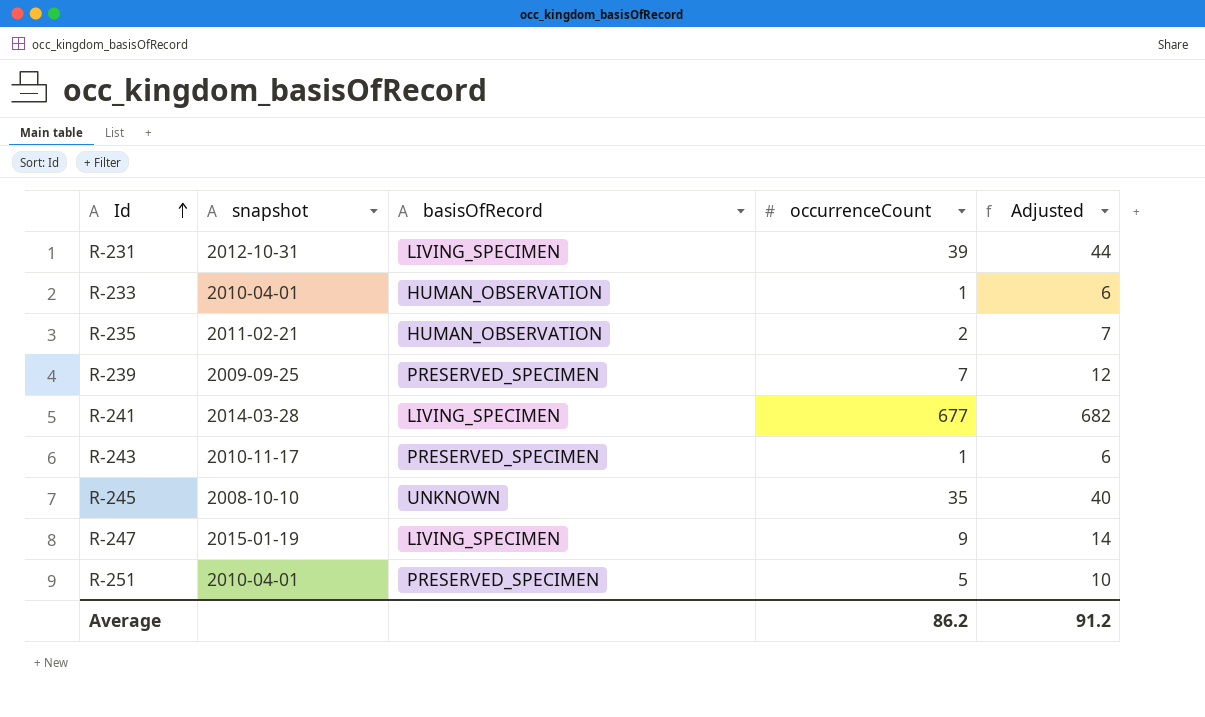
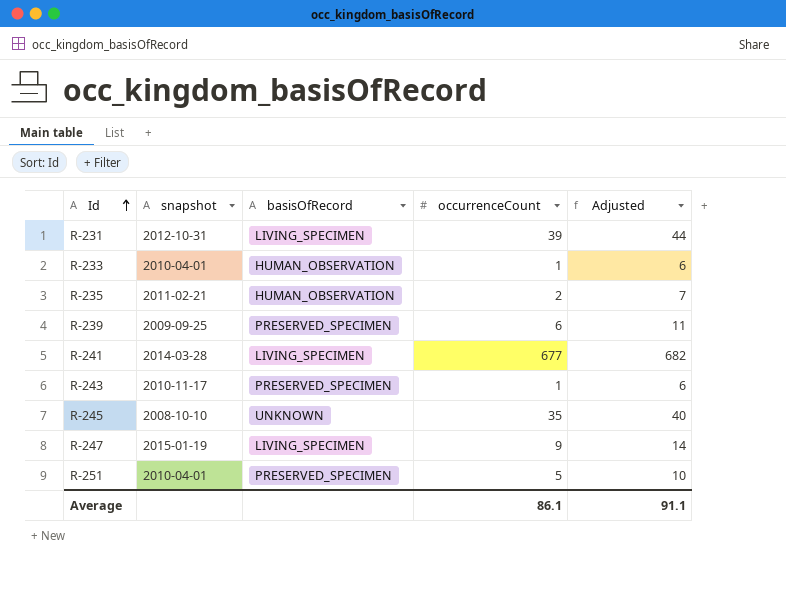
R-239 | occurrenceCount: 7 -> 6
R-239 | Adjusted: 12 -> 11
Average | occurrenceCount: 86.2 -> 86.1
Average | Adjusted: 91.2 -> 91.1

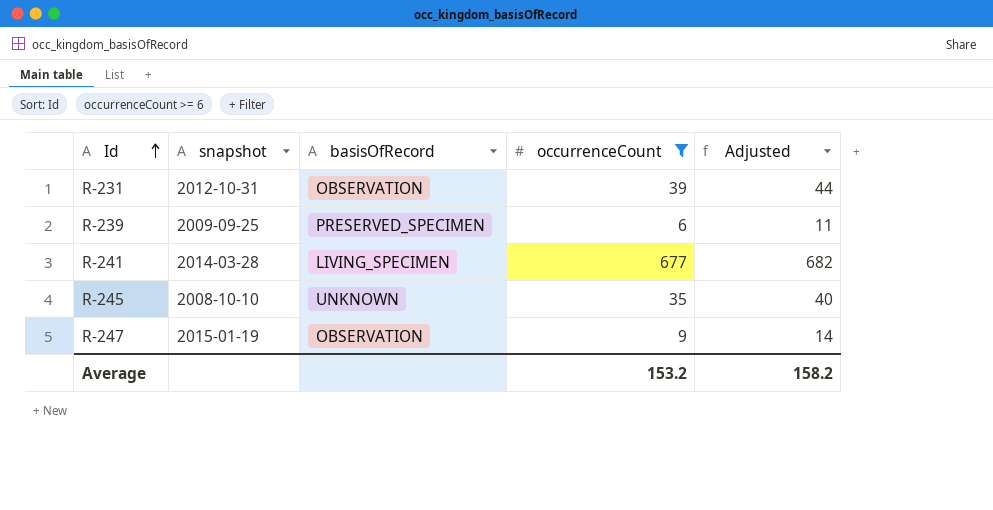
filter: none -> occurrenceCount >= 6
R-231 | basisOfRecord: LIVING_SPECIMEN -> OBSERVATION
R-247 | basisOfRecord: LIVING_SPECIMEN -> OBSERVATION
Average | occurrenceCount: 86.1 -> 153.2
Average | Adjusted: 91.1 -> 158.2

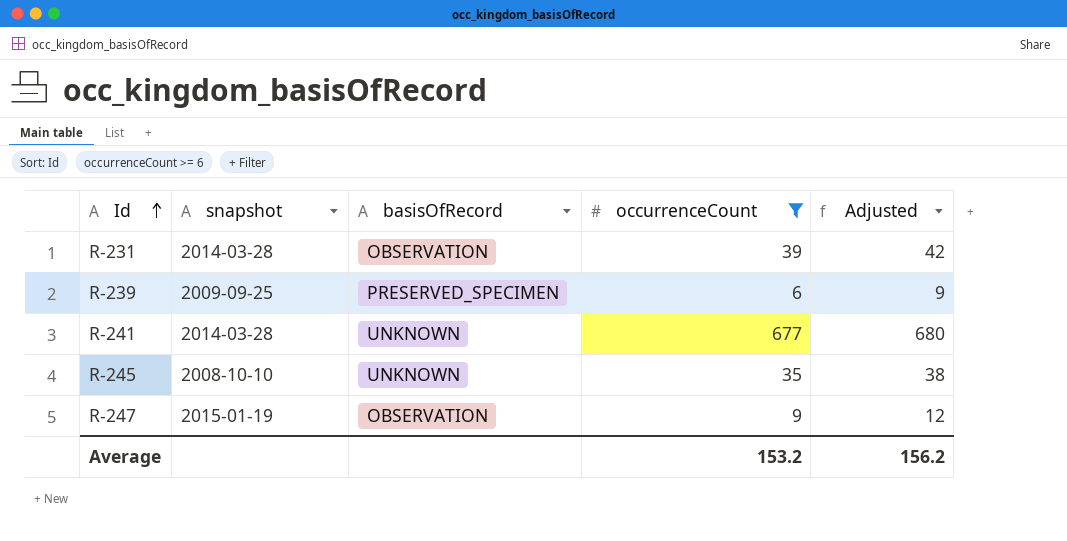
column Adjusted | formula: [occurrenceCount] + 5 -> [occurrenceCount] + 3
R-231 | snapshot: 2012-10-31 -> 2014-03-28
R-241 | basisOfRecord: LIVING_SPECIMEN -> UNKNOWN
Average | Adjusted: 158.2 -> 156.2

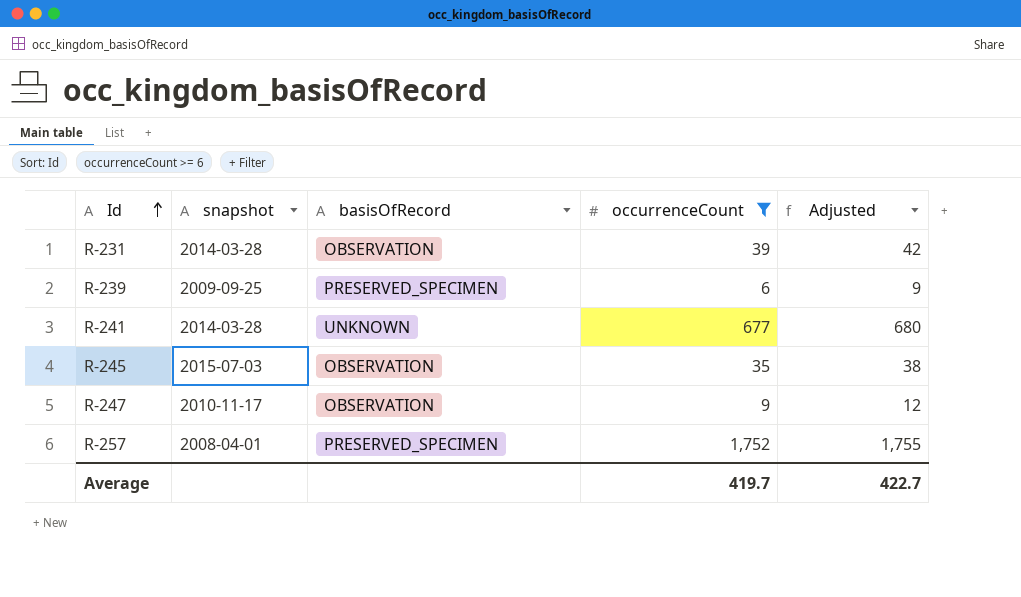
R-245 | snapshot: 2008-10-10 -> 2015-07-03
R-245 | basisOfRecord: UNKNOWN -> OBSERVATION
R-247 | snapshot: 2015-01-19 -> 2010-11-17
row R-257: none -> 2008-04-01 | PRESERVED_SPECIMEN | 1,752 | 1,755
Average | occurrenceCount: 153.2 -> 419.7
Average | Adjusted: 156.2 -> 422.7

